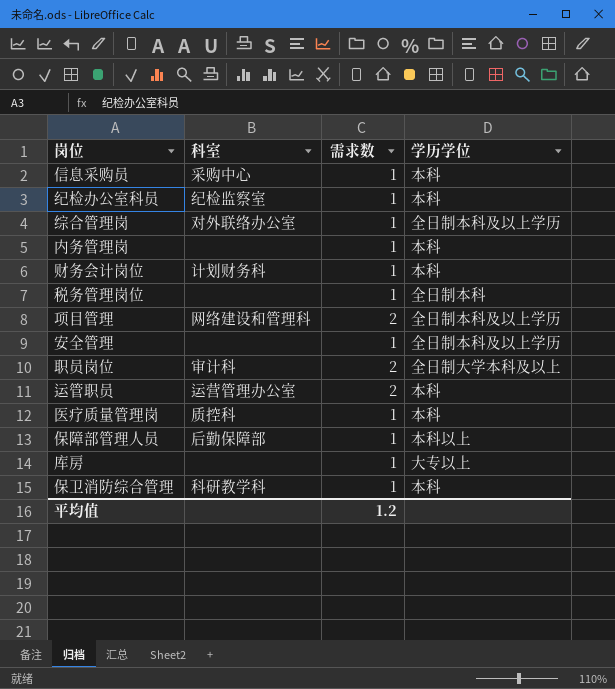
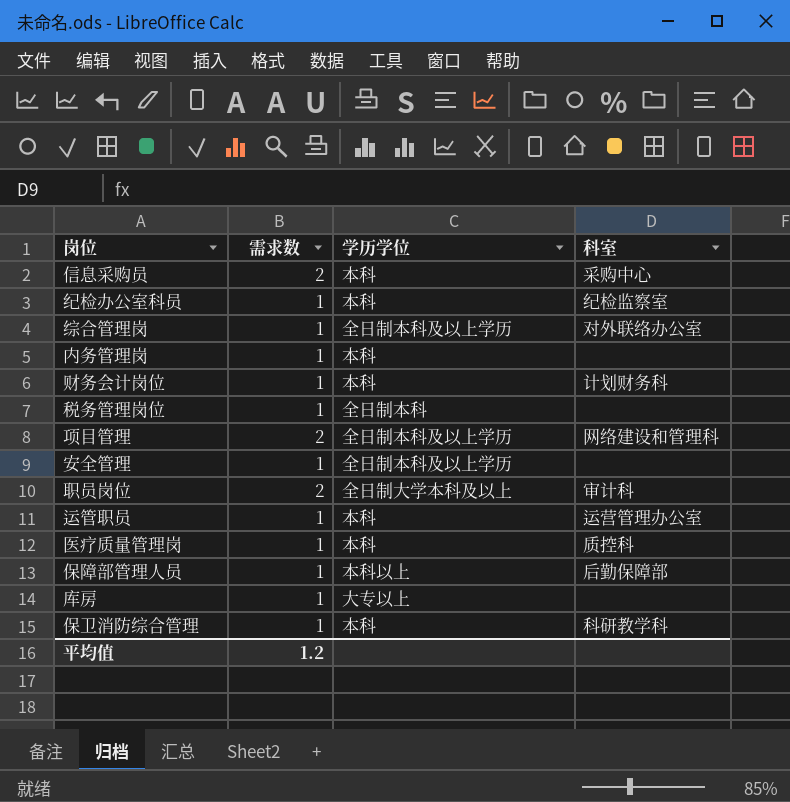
column 科室 | position: 2 -> 4
信息采购员 | 需求数: 1 -> 2
运管职员 | 需求数: 2 -> 1

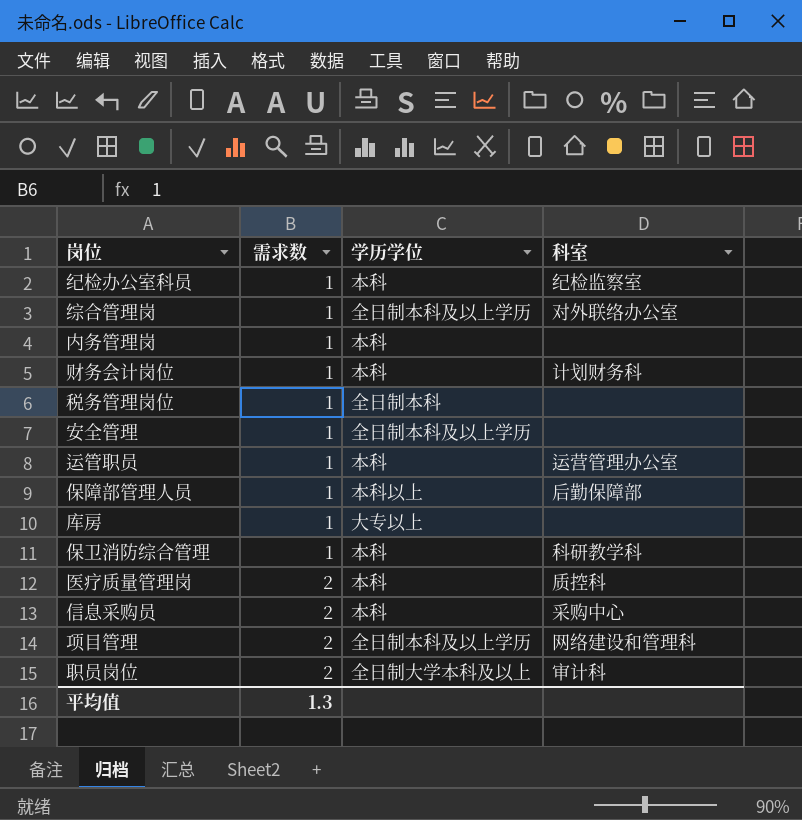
row order: none -> 需求数 ascending
医疗质量管理岗 | 需求数: 1 -> 2
平均值 | 需求数: 1.2 -> 1.3

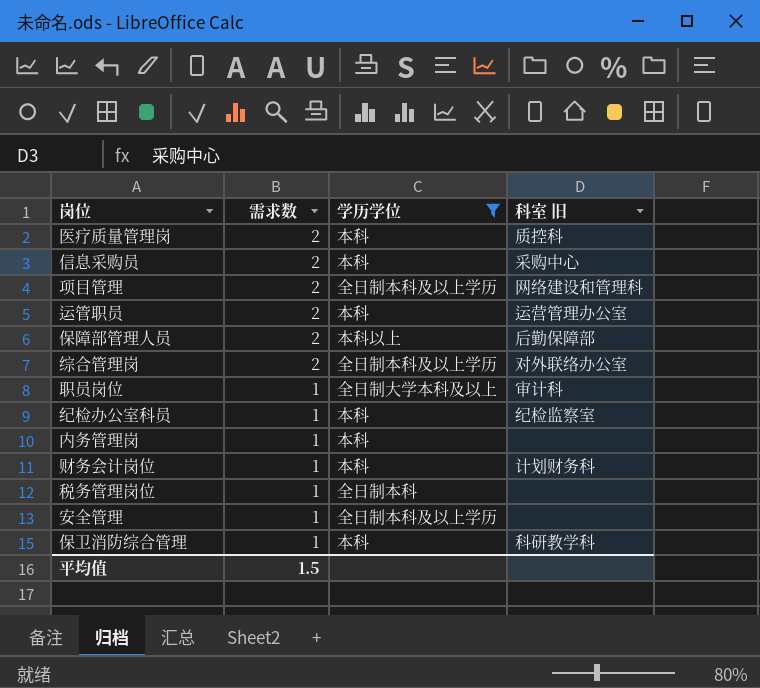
filter: none -> 学历学位 != 大专以上
row order: 需求数 ascending -> 需求数 descending
column name: 科室 -> 科室 旧
运管职员 | 需求数: 1 -> 2
保障部管理人员 | 需求数: 1 -> 2
综合管理岗 | 需求数: 1 -> 2
职员岗位 | 需求数: 2 -> 1
平均值 | 需求数: 1.3 -> 1.5

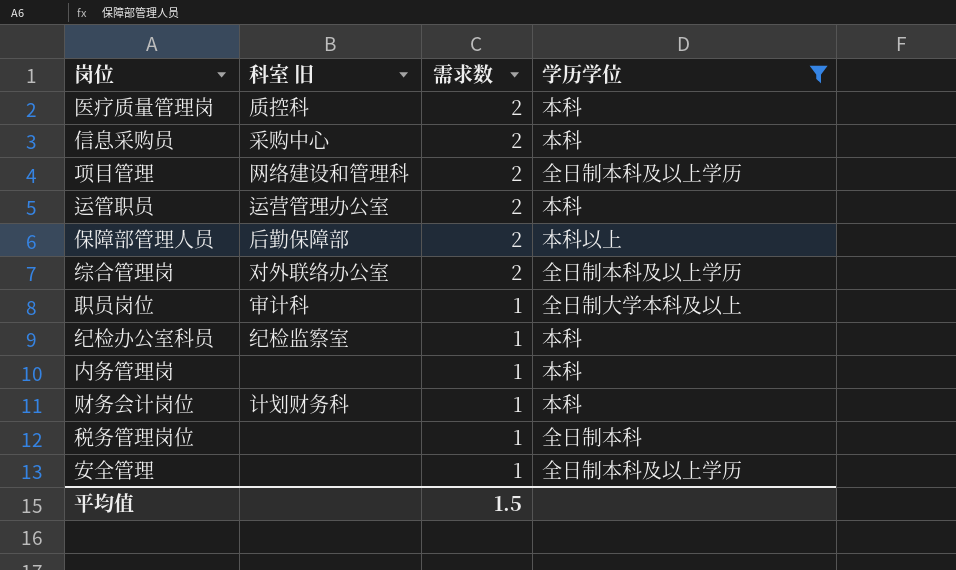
column 科室 旧 | position: 4 -> 2
row 保卫消防综合管理: 1 | 本科 | 科研教学科 -> none

